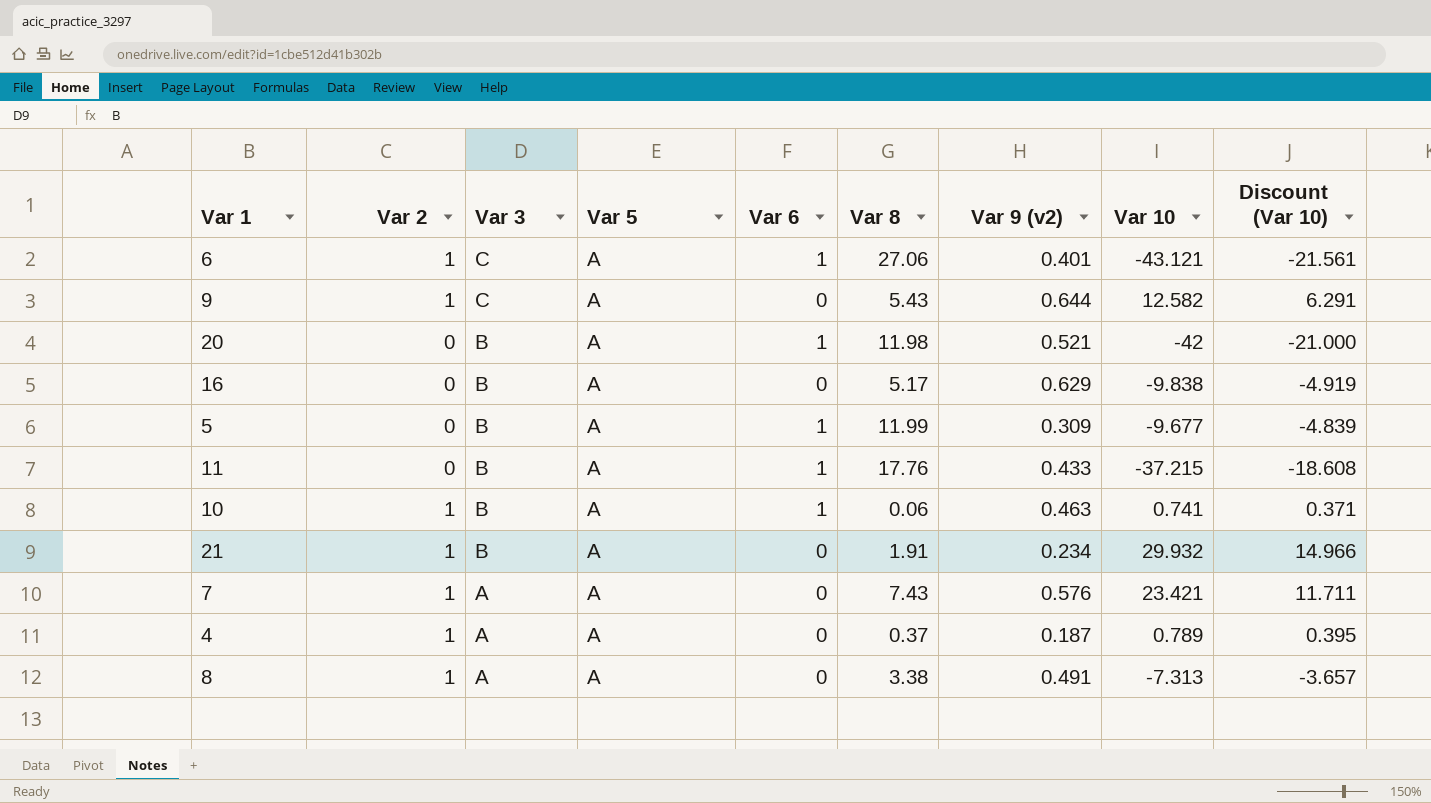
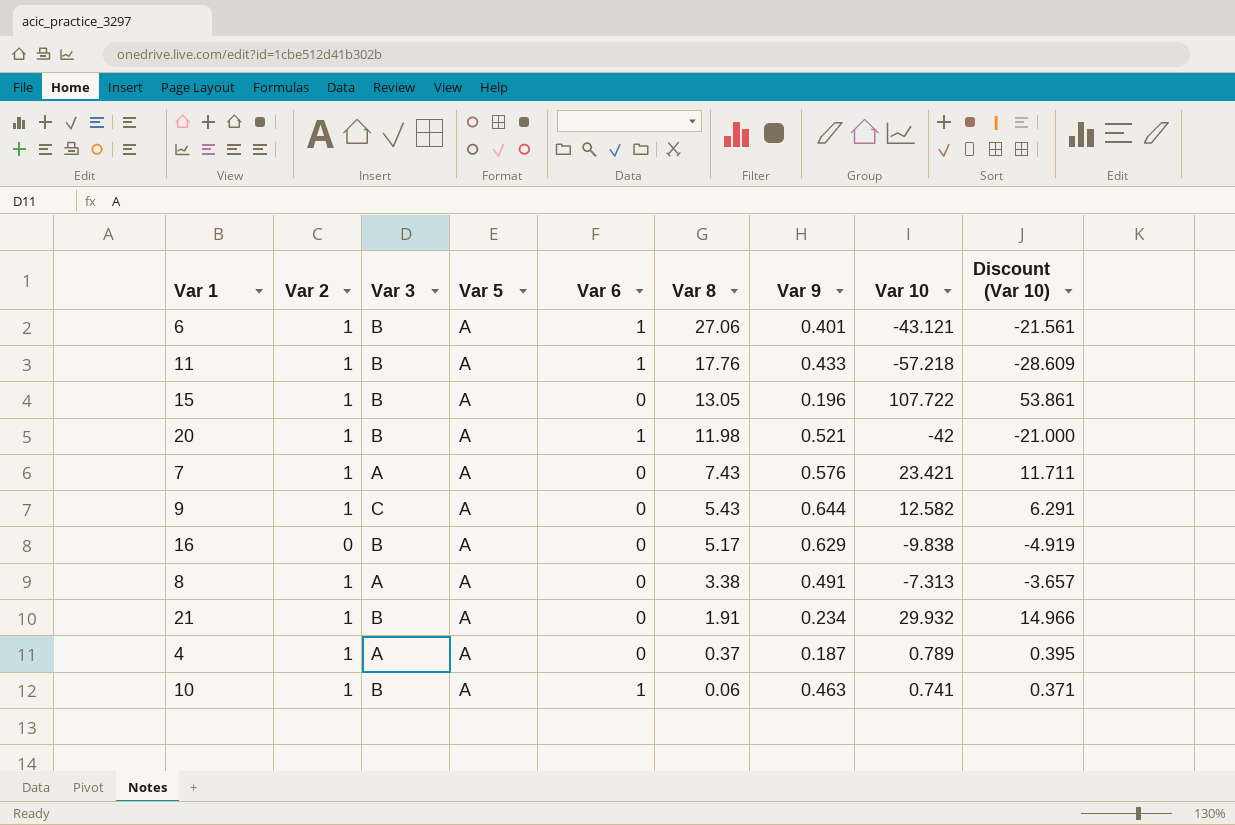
row order: Var 3 descending -> Var 8 descending
column name: Var 9 (v2) -> Var 9
row 5: 0 | B | A | 1 | 11.99 | 0.309 | -9.677 | -4.839 -> none
6 | Var 3: C -> B
11 | Var 2: 0 -> 1
11 | Var 10: -37.215 -> -57.218
11 | Discount (Var 10): -18.608 -> -28.609
row 15: none -> 1 | B | A | 0 | 13.05 | 0.196 | 107.722 | 53.861
20 | Var 2: 0 -> 1

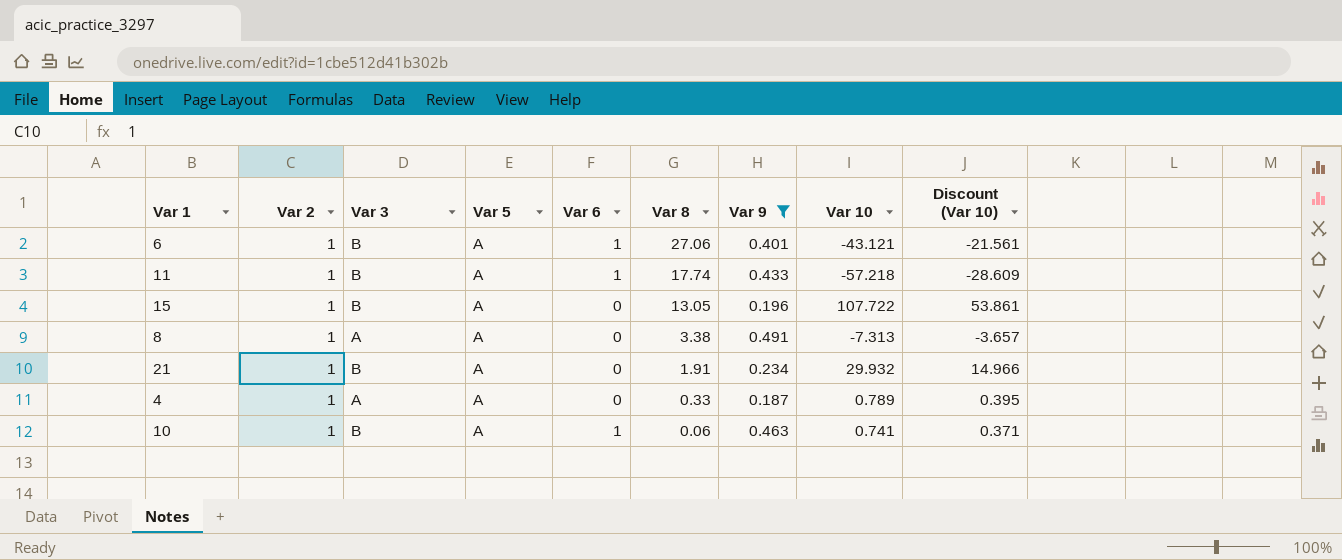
filter: none -> Var 9 <= 0.491
11 | Var 8: 17.76 -> 17.74
4 | Var 8: 0.37 -> 0.33

